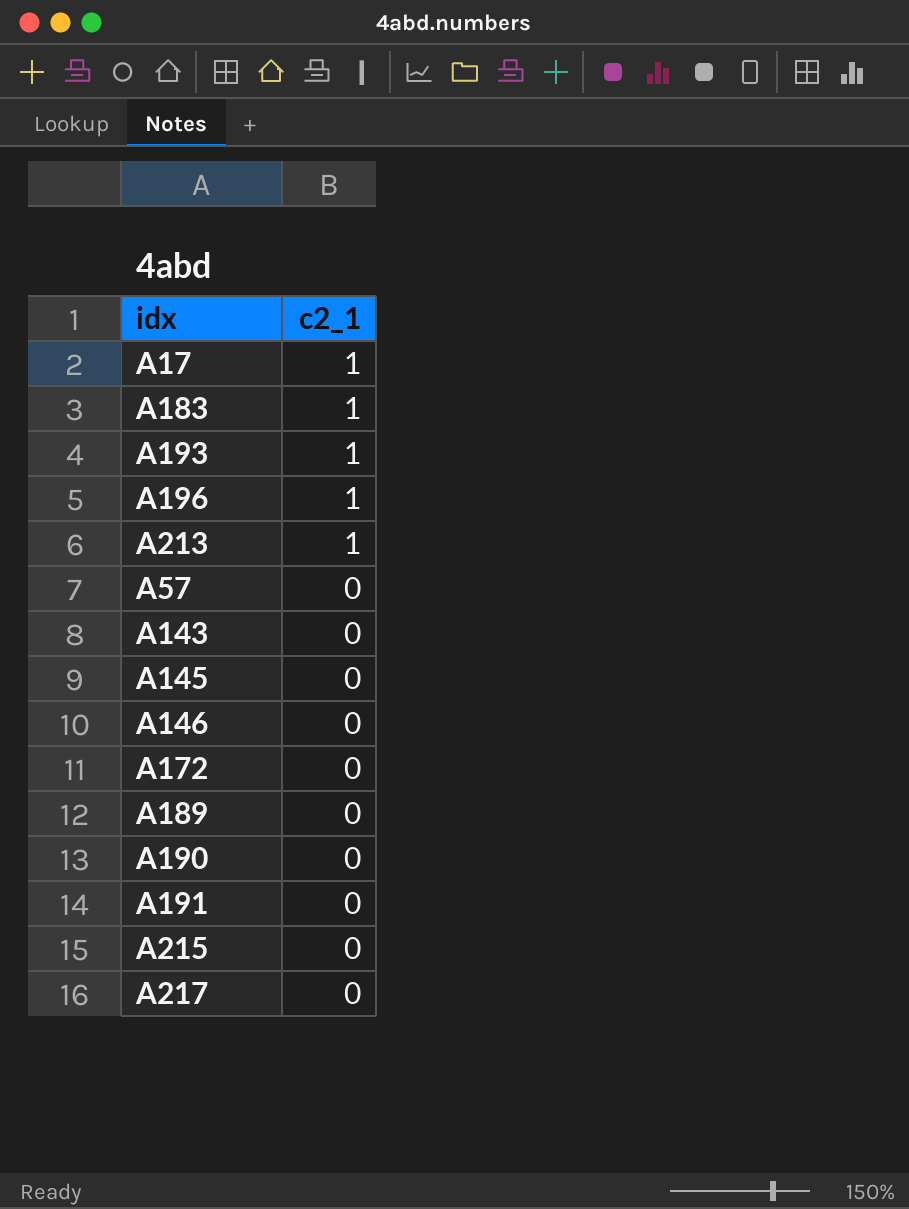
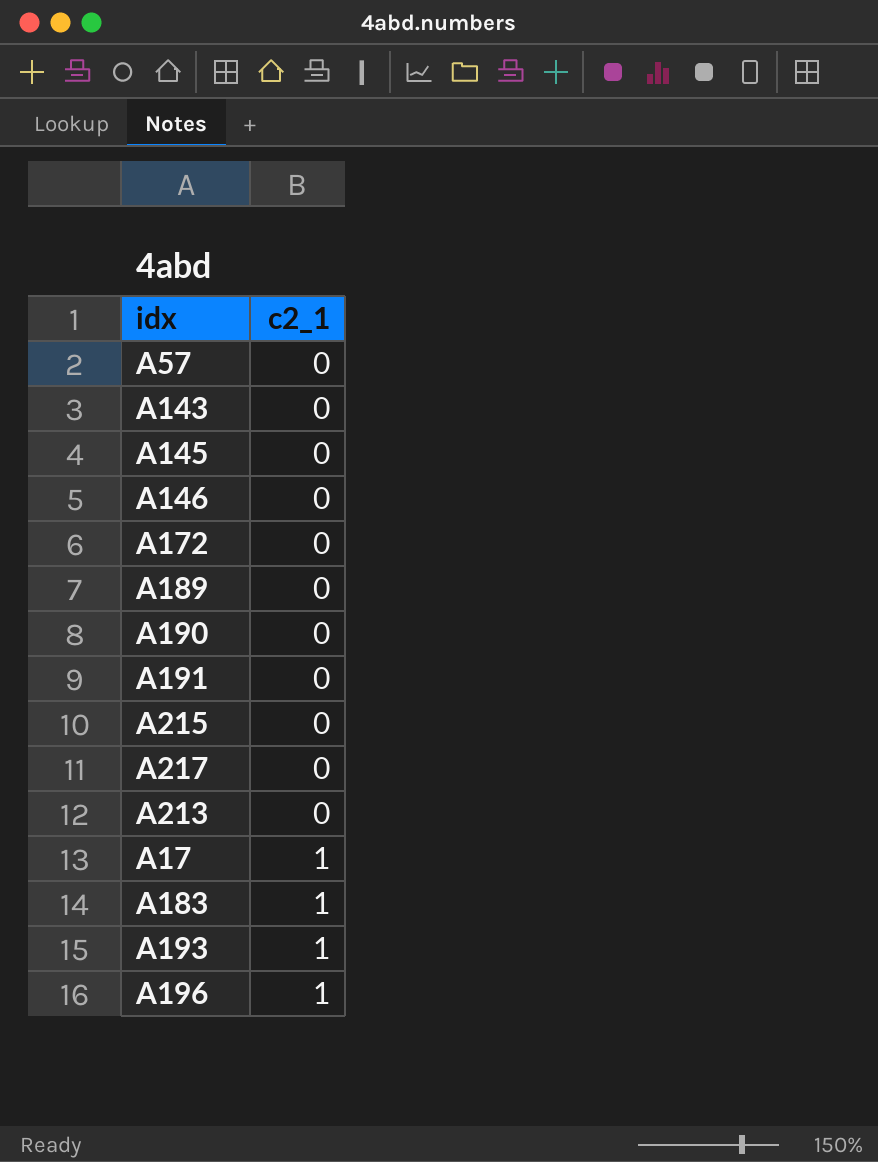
row order: c2_1 descending -> c2_1 ascending
A213 | c2_1: 1 -> 0

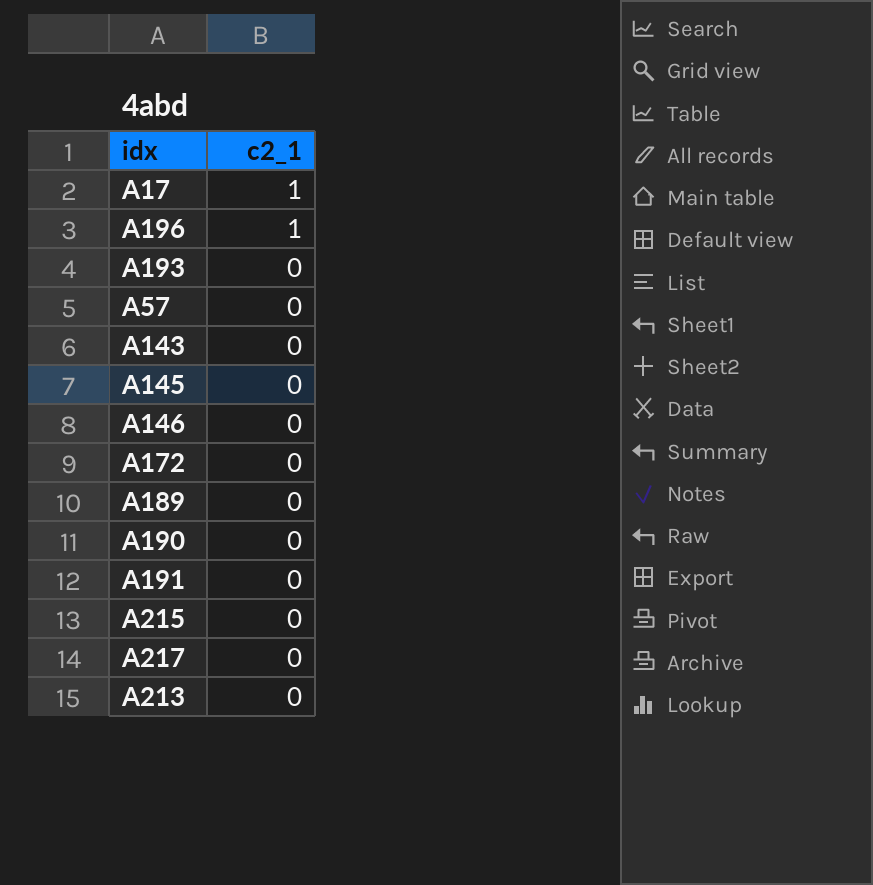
row order: c2_1 ascending -> c2_1 descending
row A183: 1 -> none
A193 | c2_1: 1 -> 0

